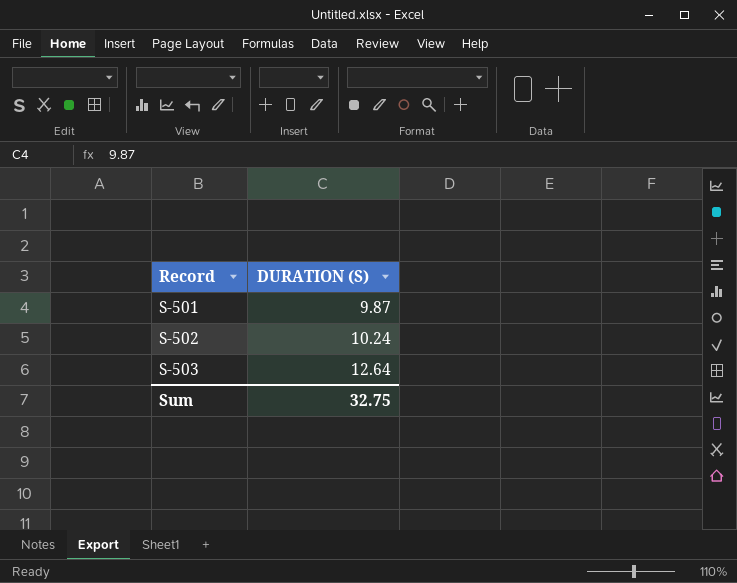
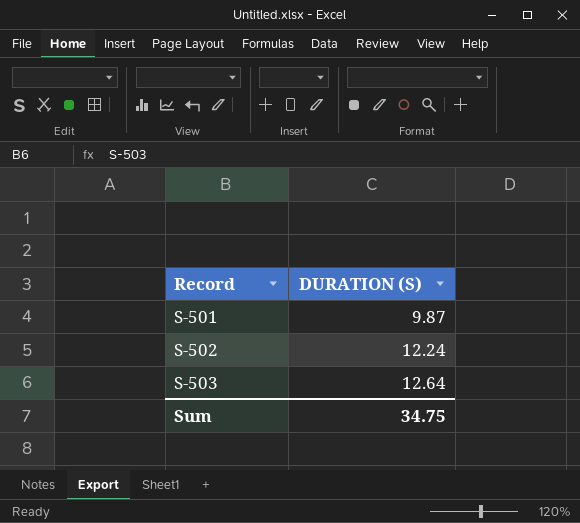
S-502 | DURATION (S): 10.24 -> 12.24
Sum | DURATION (S): 32.75 -> 34.75

